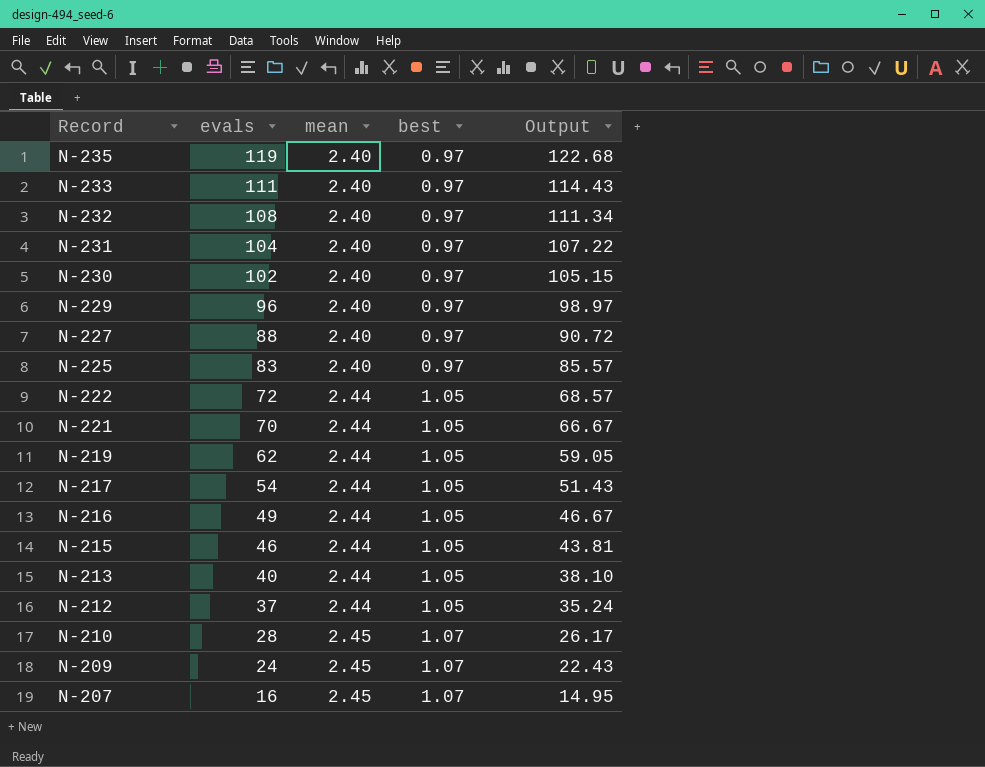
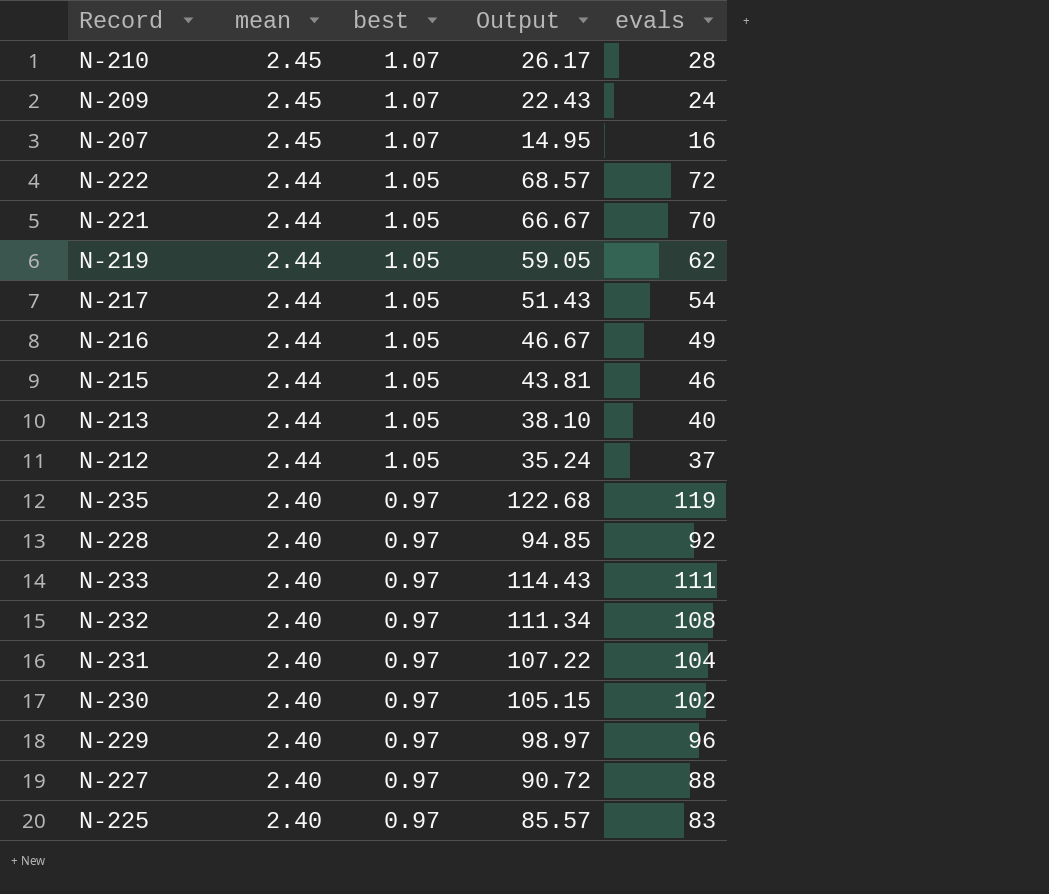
row order: Record descending -> mean descending
column evals | position: 2 -> 5
row N-228: none -> 2.40 | 0.97 | 94.85 | 92

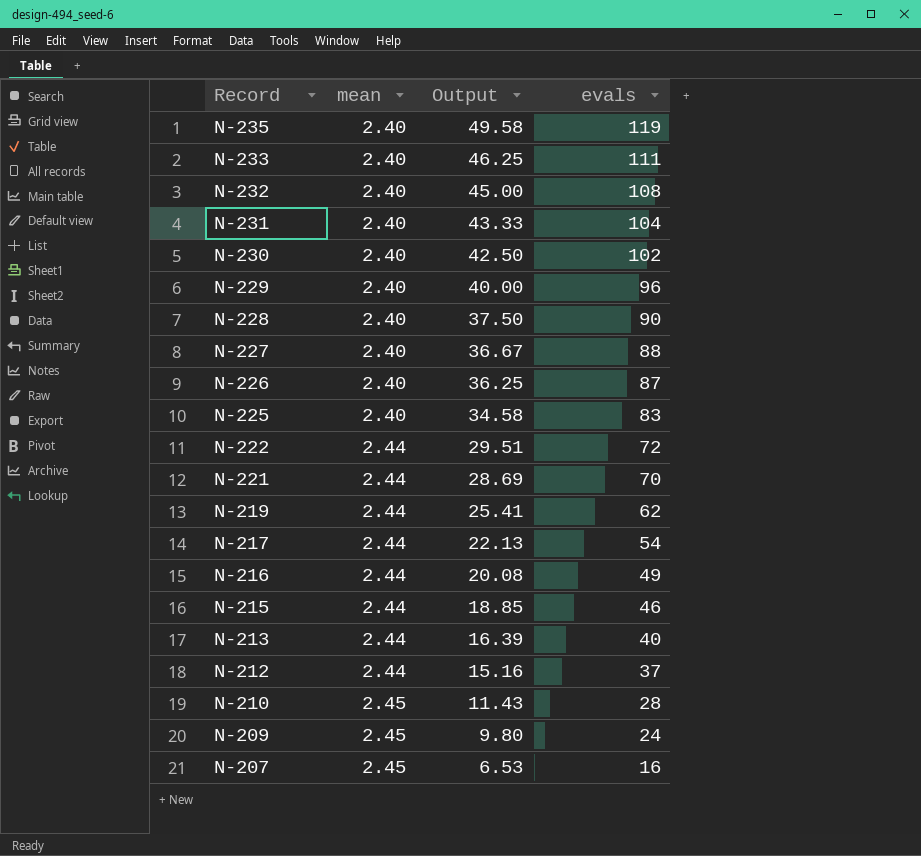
row order: mean descending -> Record descending
column best | position: 3 -> none
column Output | formula: [evals] / [best] -> [evals] / [mean]
N-228 | evals: 92 -> 90
row N-226: none -> 2.40 | 36.25 | 87

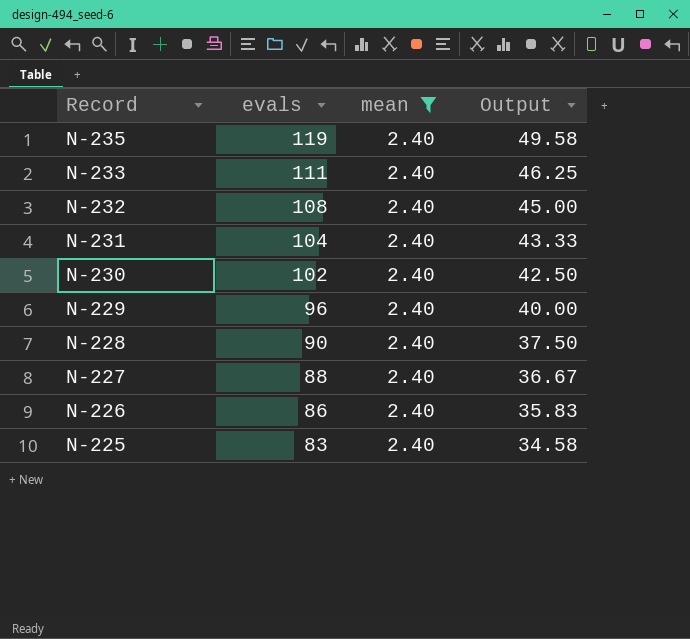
filter: none -> mean = 2.40
column evals | position: 4 -> 2
N-226 | evals: 87 -> 86
N-226 | Output: 36.25 -> 35.83

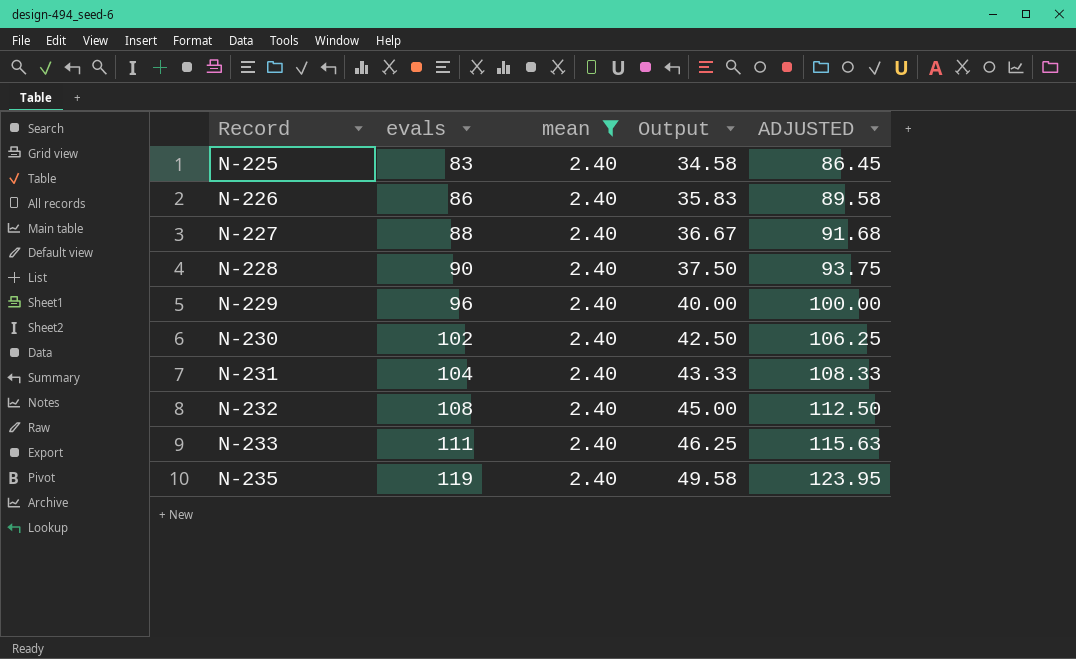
row order: Record descending -> Record ascending
column ADJUSTED | formula: none -> [Output] * 2.5

